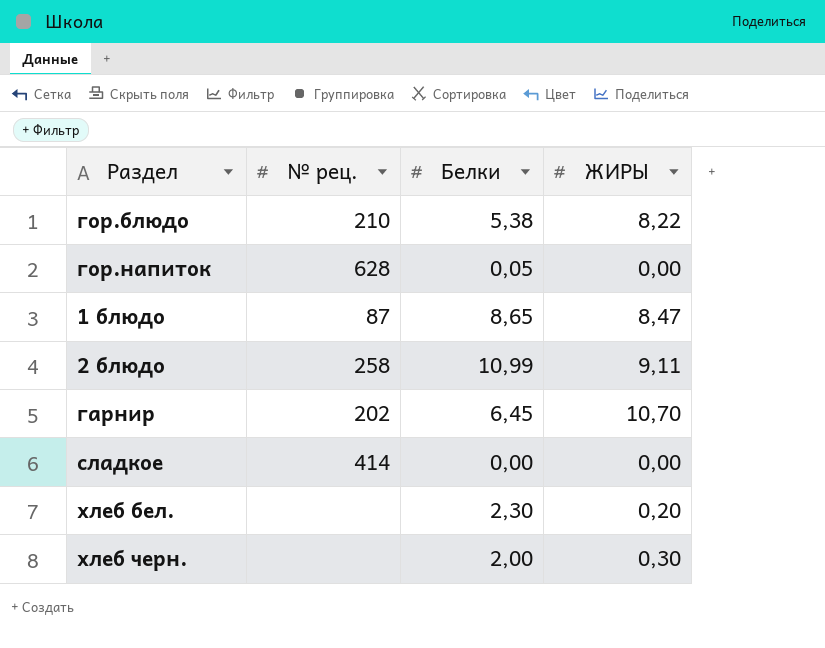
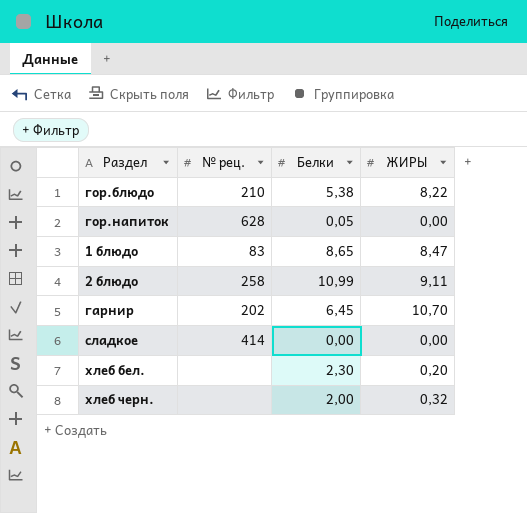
1 блюдо | № рец.: 87 -> 83
хлеб черн. | ЖИРЫ: 0,30 -> 0,32

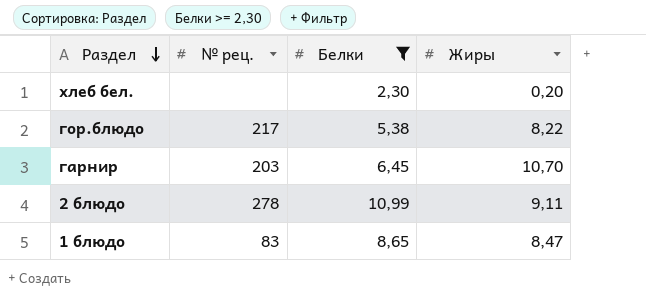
filter: none -> Белки >= 2,30
row order: none -> Раздел descending
column name: ЖИРЫ -> Жиры
гор.блюдо | № рец.: 210 -> 217
гарнир | № рец.: 202 -> 203
2 блюдо | № рец.: 258 -> 278

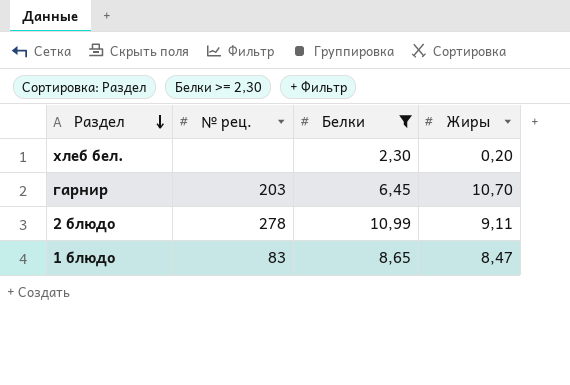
row гор.блюдо: 217 | 5,38 | 8,22 -> none

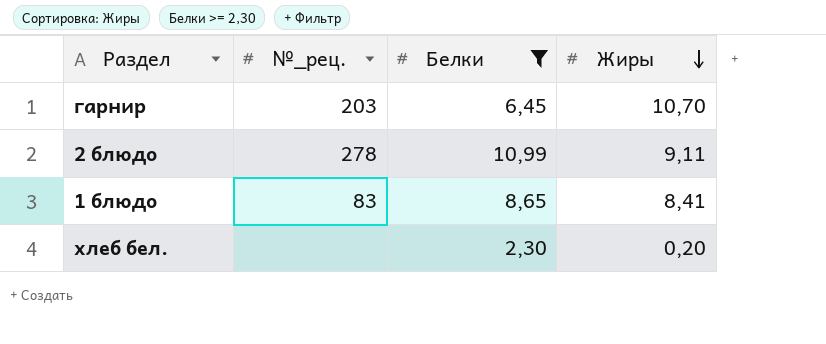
row order: Раздел descending -> Жиры descending
column name: № рец. -> №_рец.
1 блюдо | Жиры: 8,47 -> 8,41

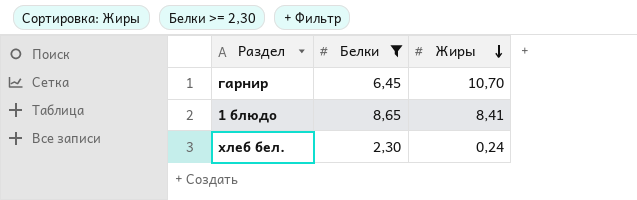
column №_рец. | position: 2 -> none
row 2 блюдо: 278 | 10,99 | 9,11 -> none
хлеб бел. | Жиры: 0,20 -> 0,24

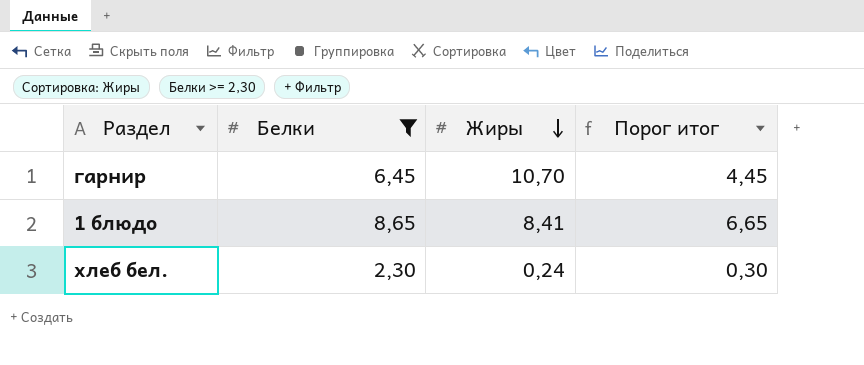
column Порог итог | formula: none -> [Белки] - 2

